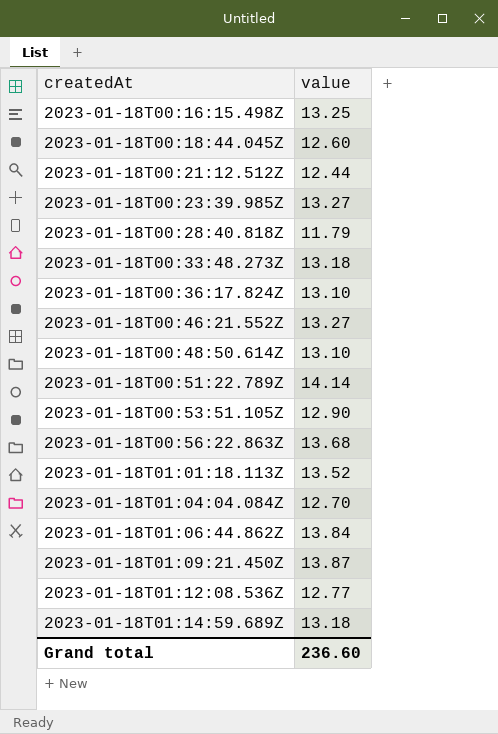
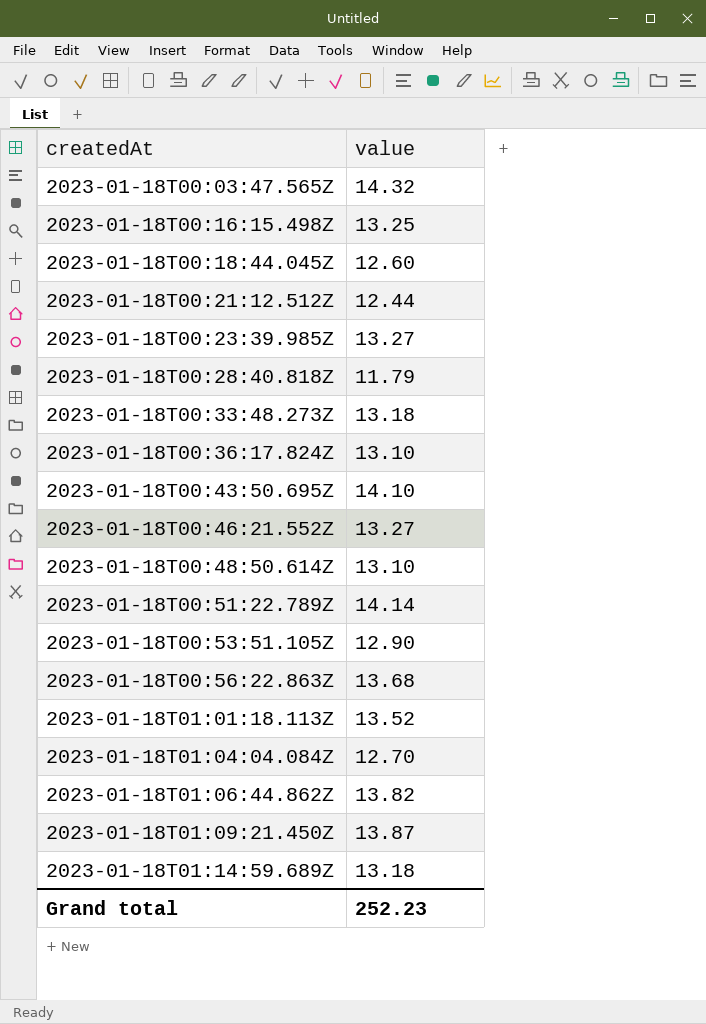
row 2023-01-18T01:12:08.536Z: 12.77 -> none
row 2023-01-18T00:03:47.565Z: none -> 14.32
row 2023-01-18T00:43:50.695Z: none -> 14.10
2023-01-18T01:06:44.862Z | value: 13.84 -> 13.82
Grand total | value: 236.60 -> 252.23

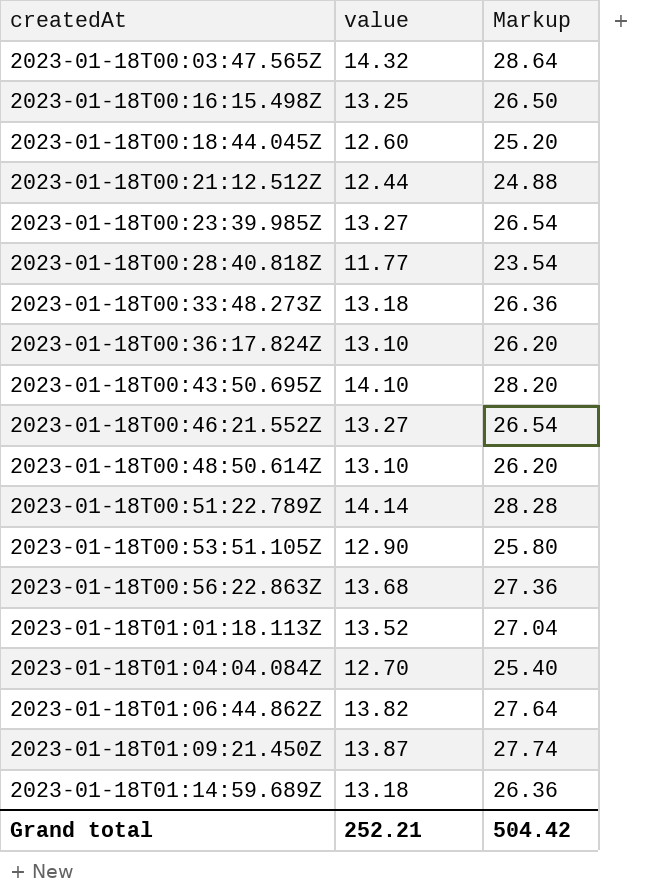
column Markup | formula: none -> [value] * 2
2023-01-18T00:28:40.818Z | value: 11.79 -> 11.77
Grand total | value: 252.23 -> 252.21

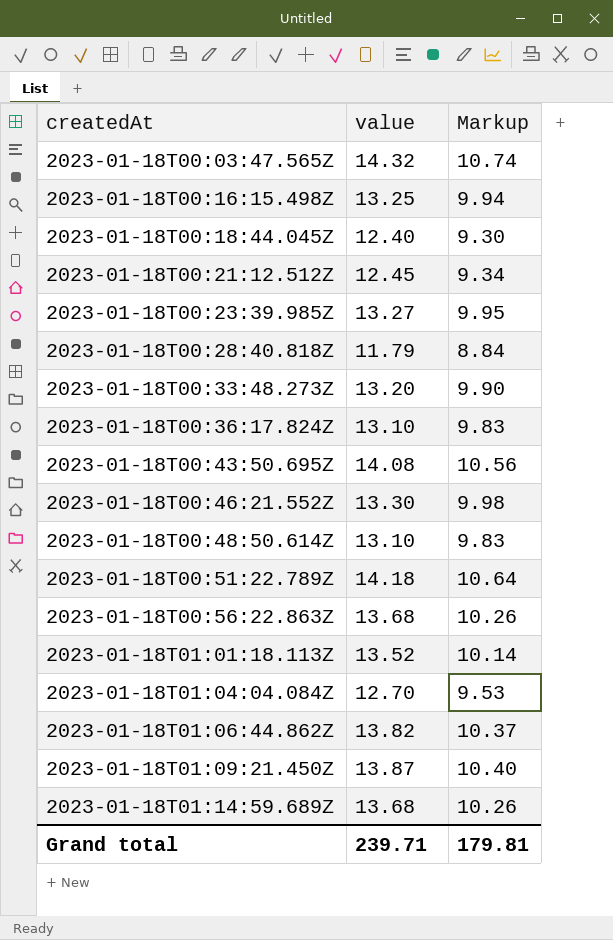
column Markup | formula: [value] * 2 -> [value] * 0.75
row 2023-01-18T00:53:51.105Z: 12.90 | 25.80 -> none
2023-01-18T00:18:44.045Z | value: 12.60 -> 12.40
2023-01-18T00:21:12.512Z | value: 12.44 -> 12.45
2023-01-18T00:28:40.818Z | value: 11.77 -> 11.79
2023-01-18T00:33:48.273Z | value: 13.18 -> 13.20
2023-01-18T00:43:50.695Z | value: 14.10 -> 14.08
2023-01-18T00:46:21.552Z | value: 13.27 -> 13.30
2023-01-18T00:51:22.789Z | value: 14.14 -> 14.18
2023-01-18T01:14:59.689Z | value: 13.18 -> 13.68
Grand total | value: 252.21 -> 239.71
Grand total | Markup: 504.42 -> 179.81

